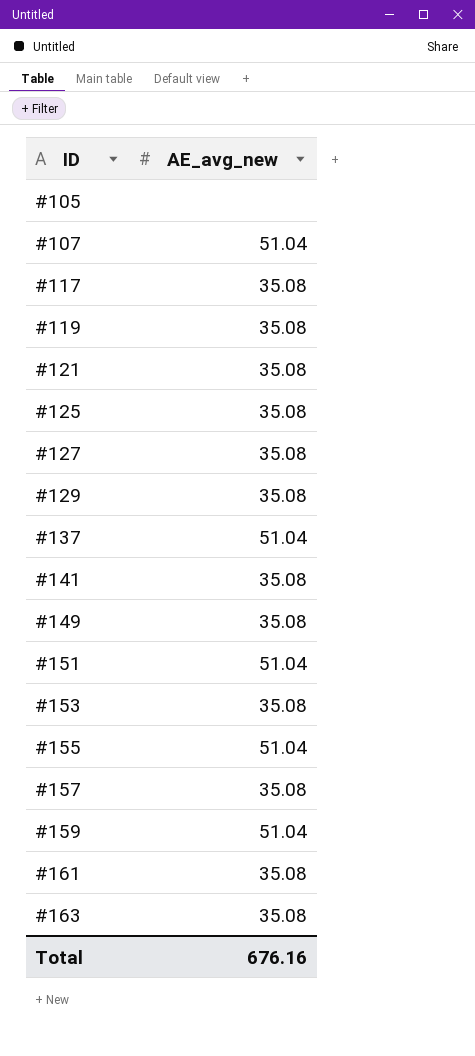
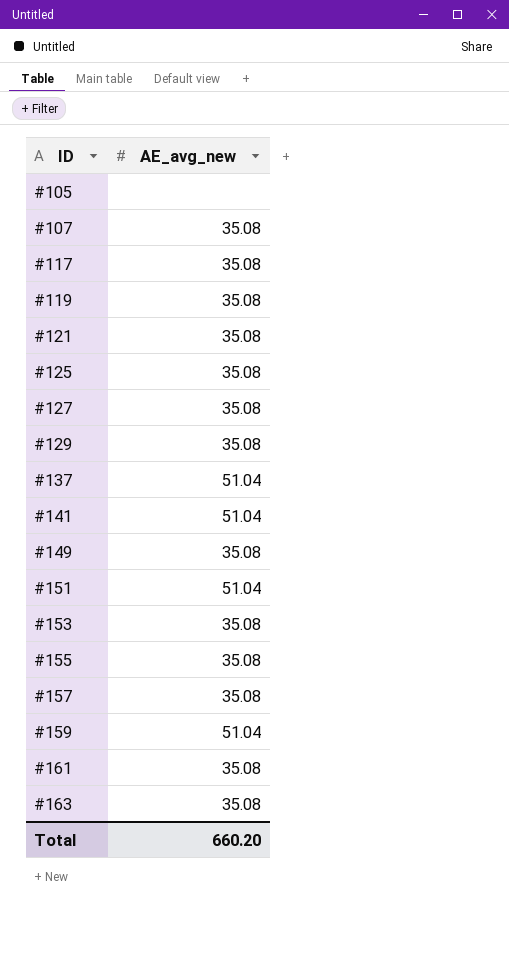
#107 | AE_avg_new: 51.04 -> 35.08
#141 | AE_avg_new: 35.08 -> 51.04
#155 | AE_avg_new: 51.04 -> 35.08
Total | AE_avg_new: 676.16 -> 660.20

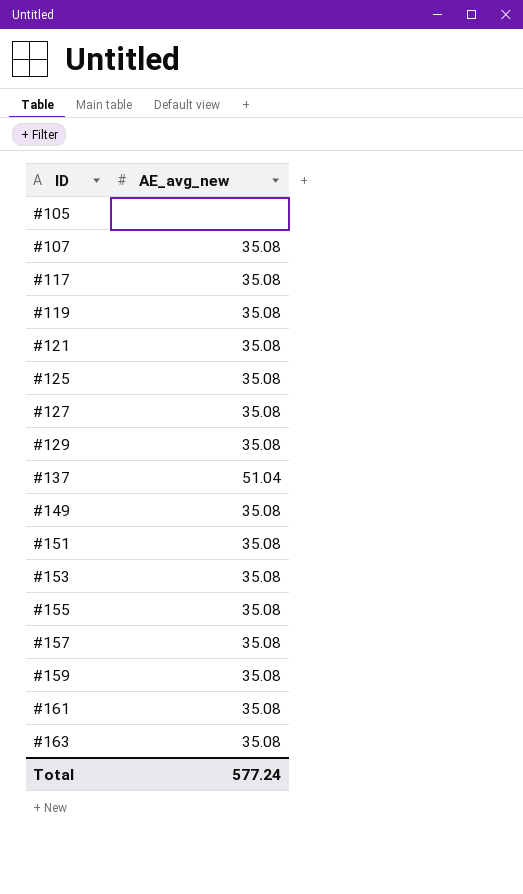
row #141: 51.04 -> none
#151 | AE_avg_new: 51.04 -> 35.08
#159 | AE_avg_new: 51.04 -> 35.08
Total | AE_avg_new: 660.20 -> 577.24

